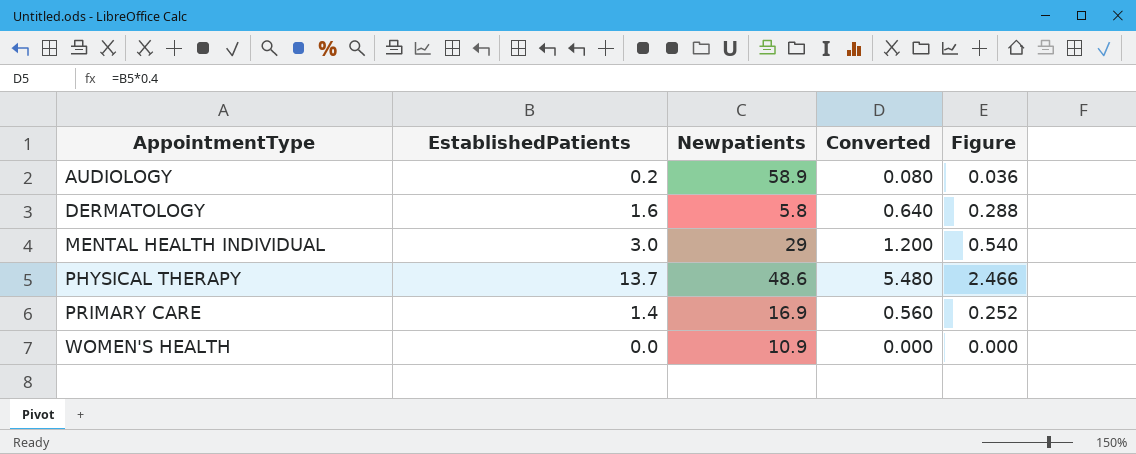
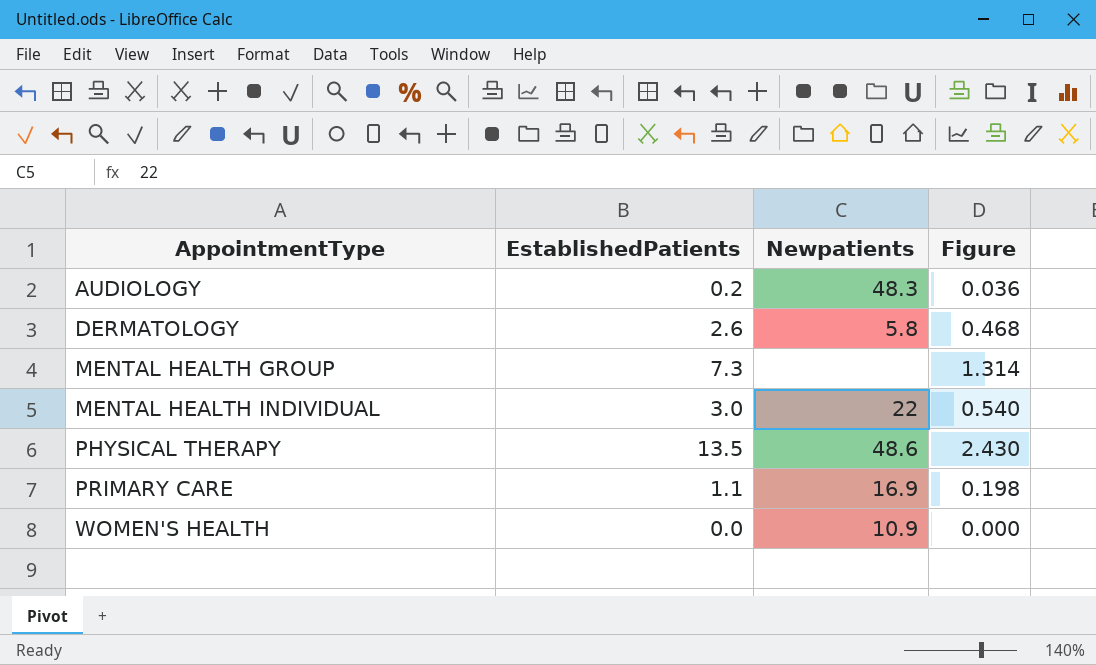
column Converted | formula: [EstablishedPatients] * 0.4 -> none
AUDIOLOGY | Newpatients: 58.9 -> 48.3
DERMATOLOGY | EstablishedPatients: 1.6 -> 2.6
DERMATOLOGY | Figure: 0.288 -> 0.468
row MENTAL HEALTH GROUP: none -> 7.3 | none | 1.314
MENTAL HEALTH INDIVIDUAL | Newpatients: 29 -> 22
PHYSICAL THERAPY | EstablishedPatients: 13.7 -> 13.5
PHYSICAL THERAPY | Figure: 2.466 -> 2.430
PRIMARY CARE | EstablishedPatients: 1.4 -> 1.1
PRIMARY CARE | Figure: 0.252 -> 0.198

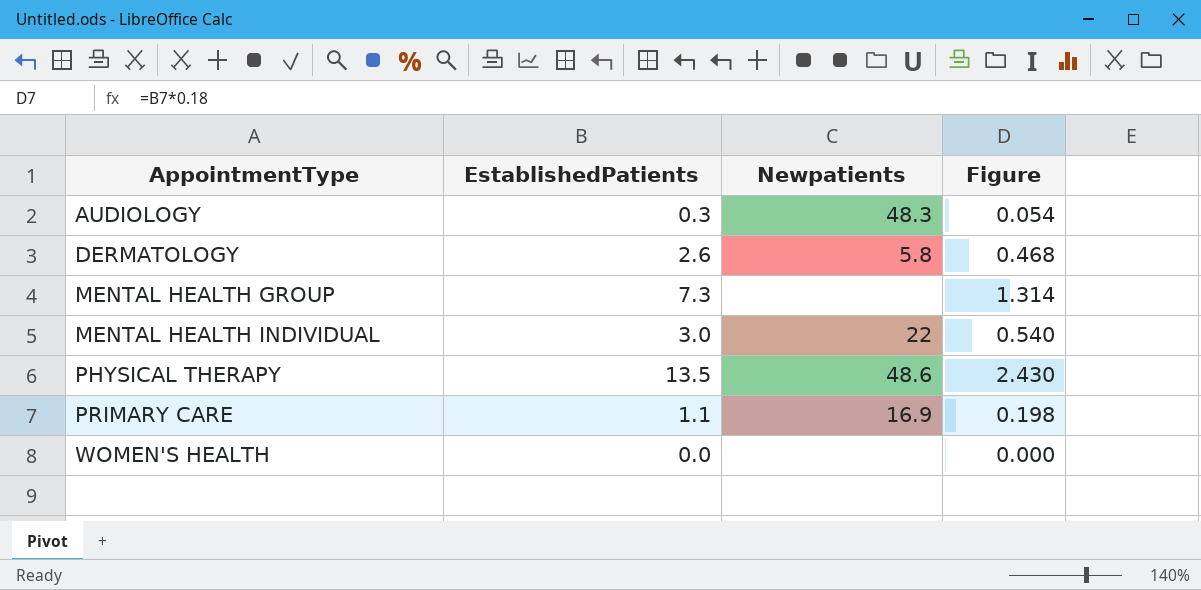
AUDIOLOGY | EstablishedPatients: 0.2 -> 0.3
AUDIOLOGY | Figure: 0.036 -> 0.054
WOMEN'S HEALTH | Newpatients: 10.9 -> none

